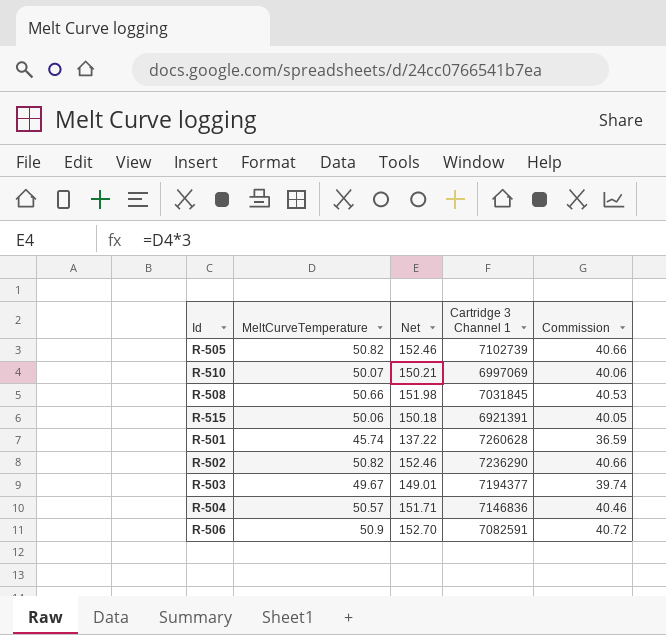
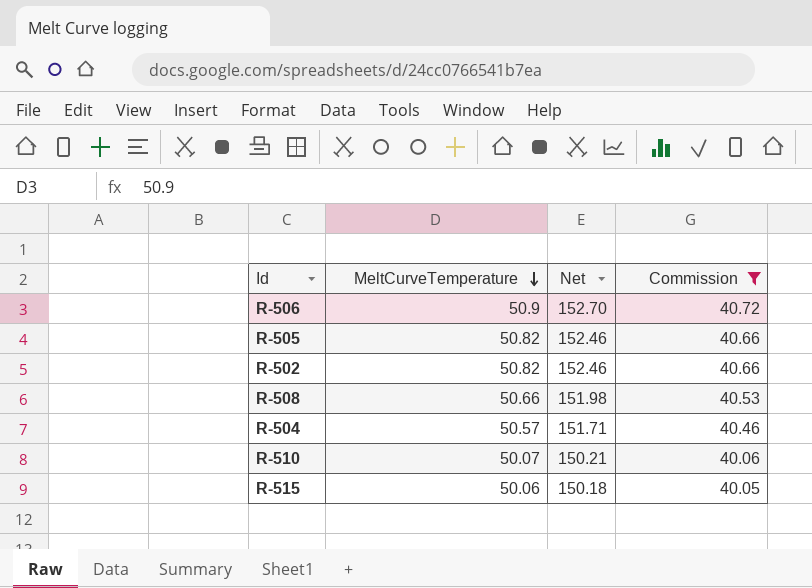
filter: none -> Commission >= 40.05
row order: none -> MeltCurveTemperature descending
column Cartridge 3 Channel 1 | position: 4 -> none

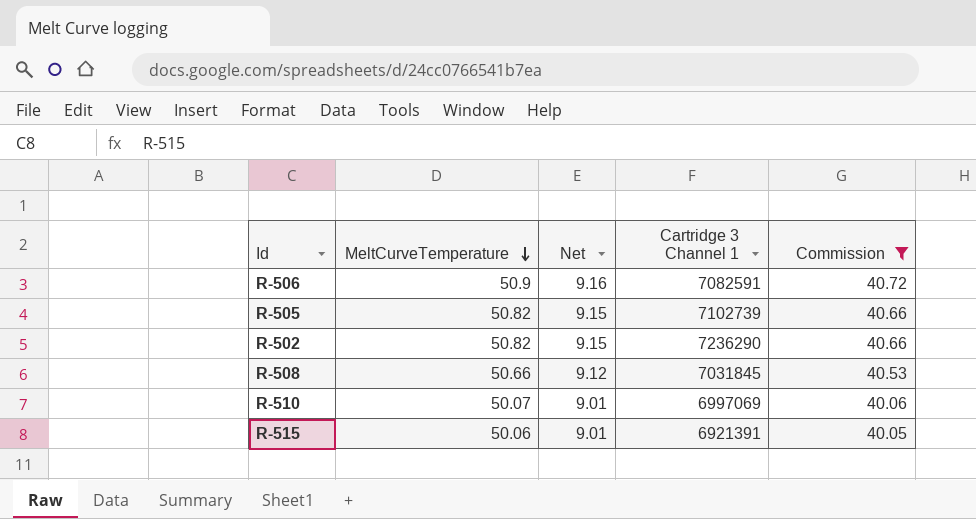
column Net | formula: [MeltCurveTemperature] * 3 -> [MeltCurveTemperature] * 0.18
column Cartridge 3 Channel 1 | position: none -> 4
row R-504: 50.57 | 151.71 | 40.46 -> none

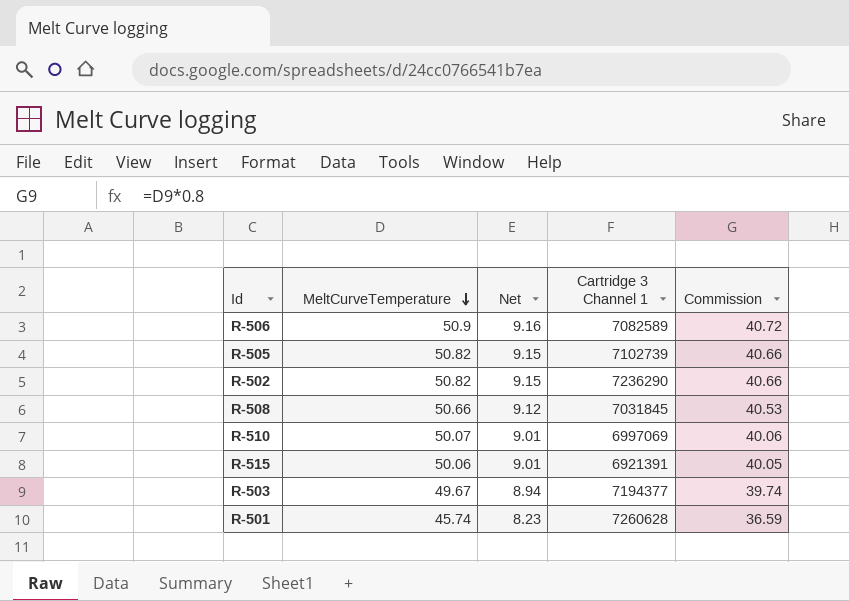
filter: Commission >= 40.05 -> none
R-506 | Cartridge 3 Channel 1: 7082591 -> 7082589

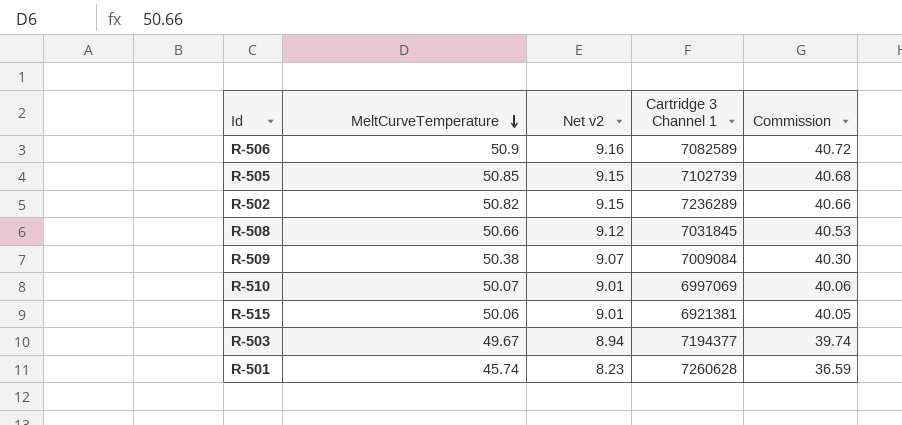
column name: Net -> Net v2
R-505 | MeltCurveTemperature: 50.82 -> 50.85
R-505 | Commission: 40.66 -> 40.68
R-502 | Cartridge 3 Channel 1: 7236290 -> 7236289
row R-509: none -> 50.38 | 9.07 | 7009084 | 40.30
R-515 | Cartridge 3 Channel 1: 6921391 -> 6921381

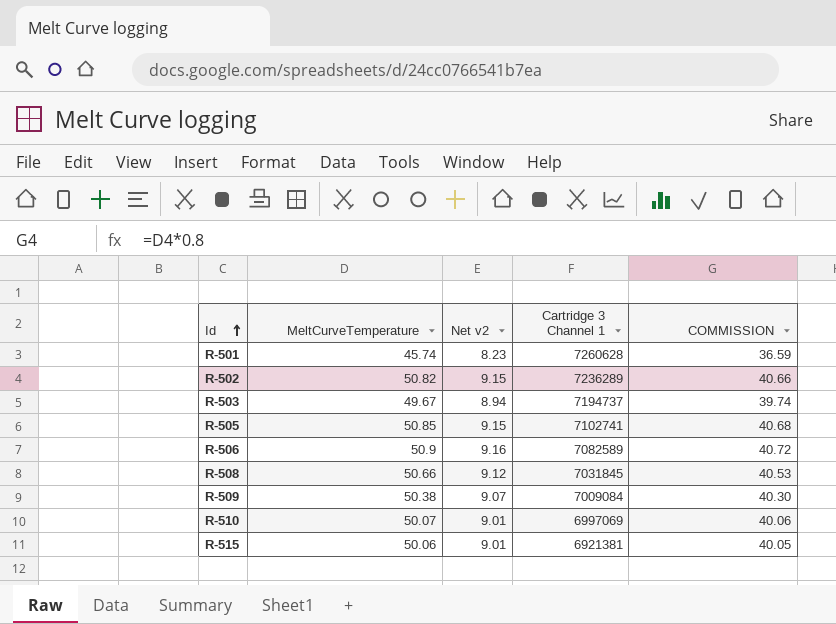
row order: MeltCurveTemperature descending -> Id ascending
column name: Commission -> COMMISSION
R-503 | Cartridge 3 Channel 1: 7194377 -> 7194737
R-505 | Cartridge 3 Channel 1: 7102739 -> 7102741

